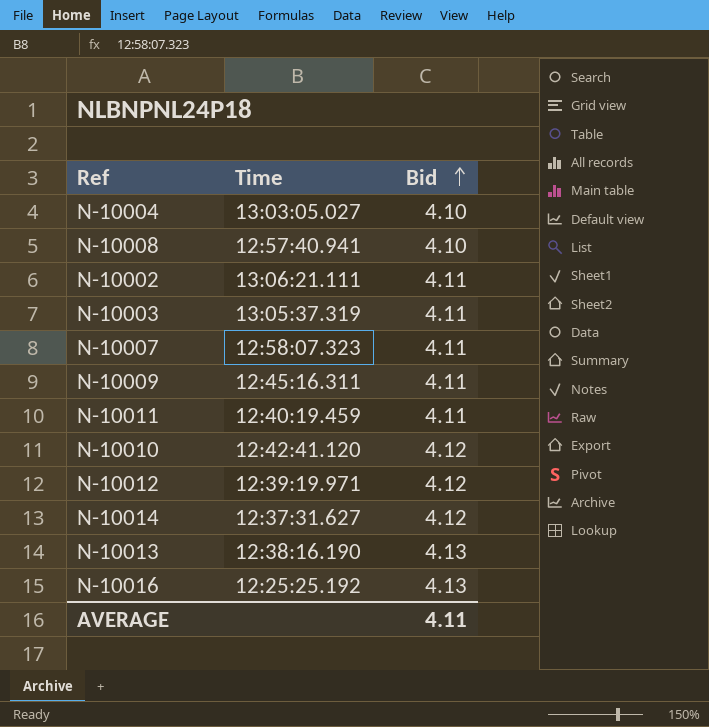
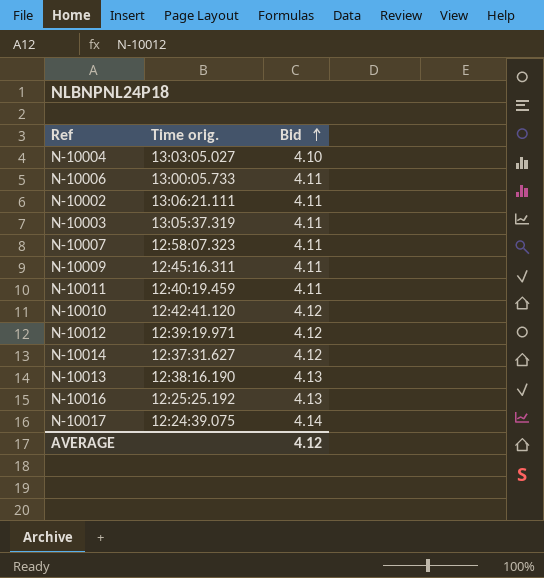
column name: Time -> Time orig.
row N-10008: 12:57:40.941 | 4.10 -> none
row N-10006: none -> 13:00:05.733 | 4.11
row N-10017: none -> 12:24:39.075 | 4.14
AVERAGE | Bid: 4.11 -> 4.12

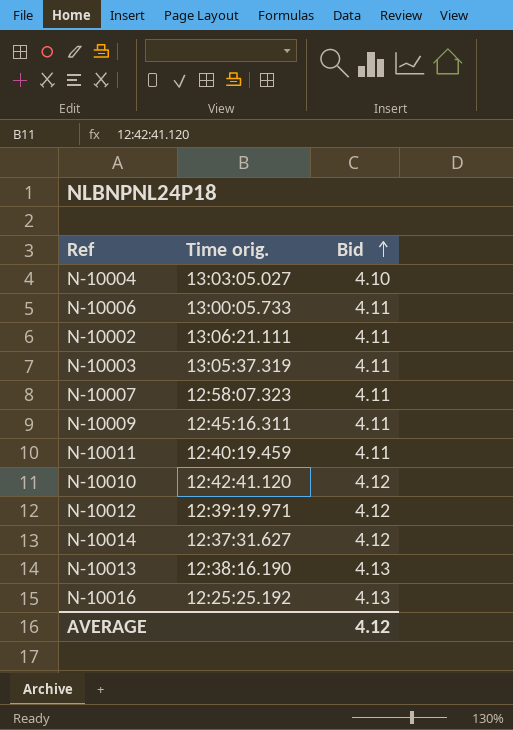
row N-10017: 12:24:39.075 | 4.14 -> none

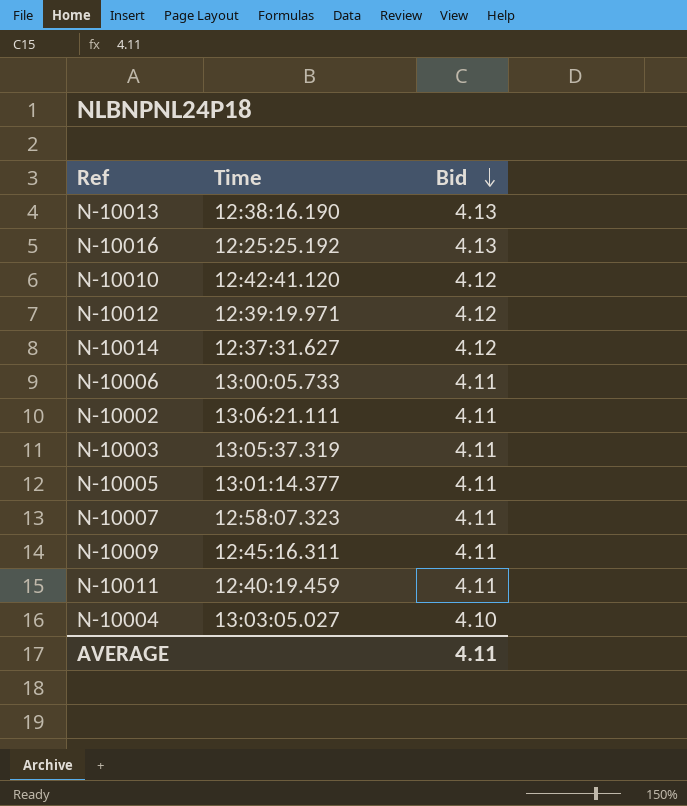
row order: Bid ascending -> Bid descending
column name: Time orig. -> Time
row N-10005: none -> 13:01:14.377 | 4.11
AVERAGE | Bid: 4.12 -> 4.11

